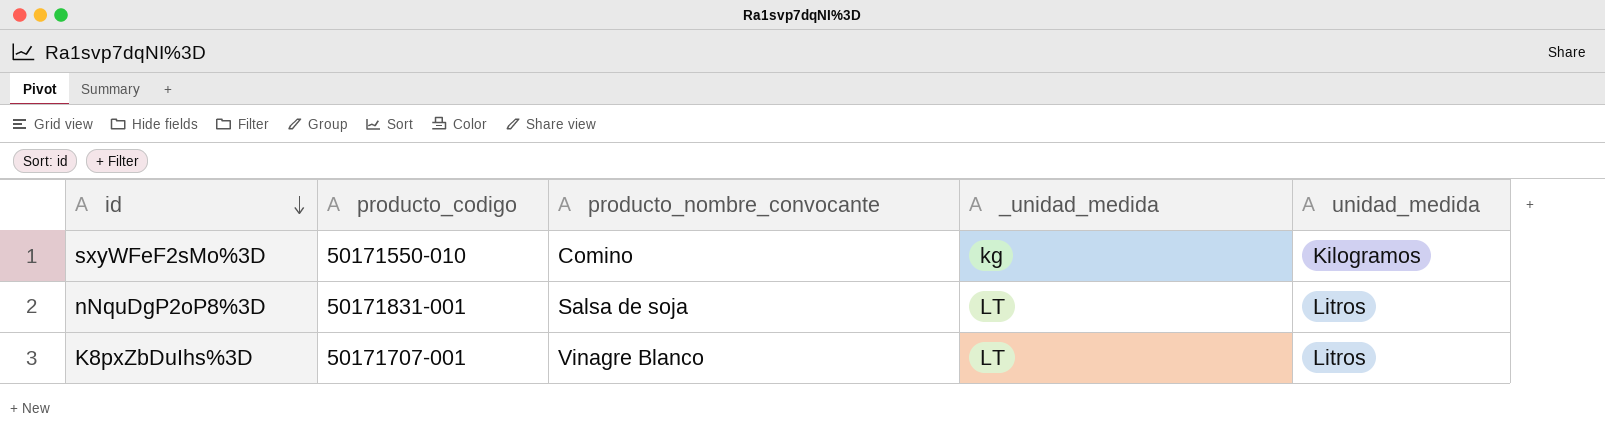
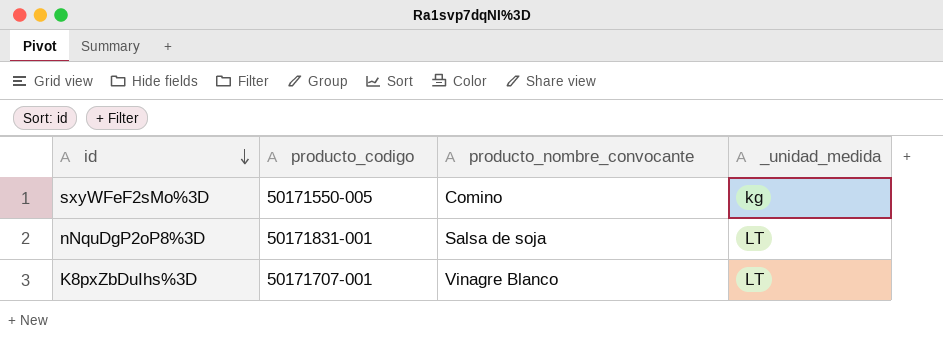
column unidad_medida | position: 5 -> none
sxyWFeF2sMo%3D | producto_codigo: 50171550-010 -> 50171550-005

